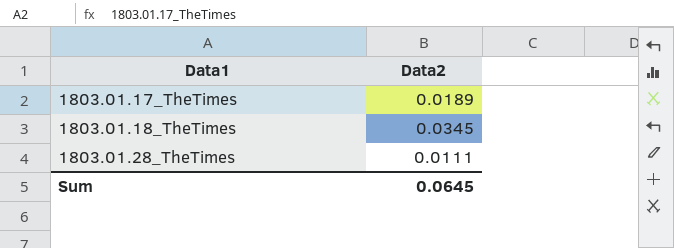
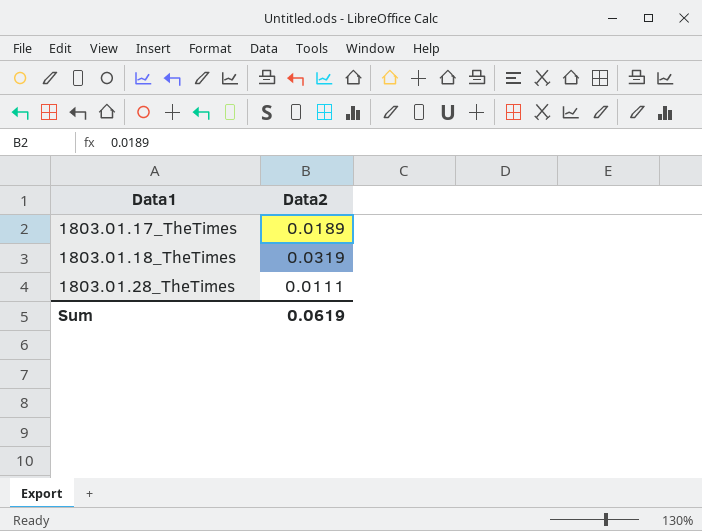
1803.01.18_TheTimes | Data2: 0.0345 -> 0.0319
Sum | Data2: 0.0645 -> 0.0619

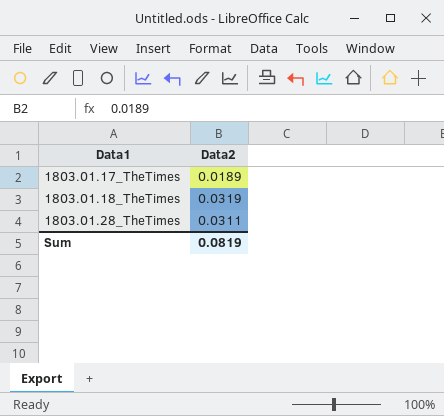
1803.01.28_TheTimes | Data2: 0.0111 -> 0.0311
Sum | Data2: 0.0619 -> 0.0819

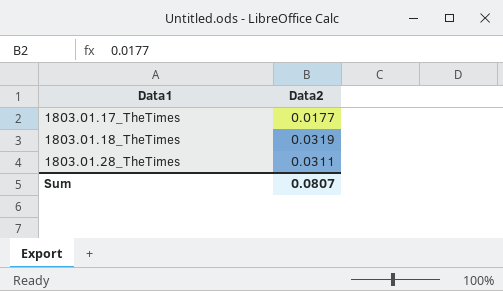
1803.01.17_TheTimes | Data2: 0.0189 -> 0.0177
Sum | Data2: 0.0819 -> 0.0807

